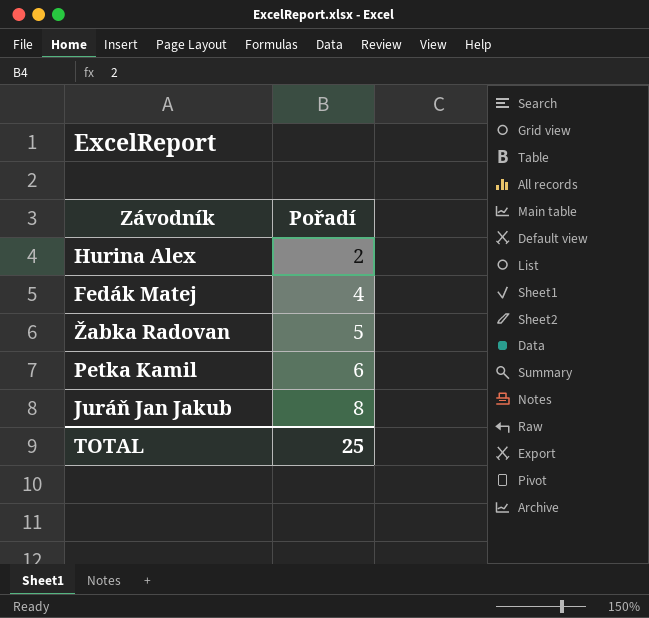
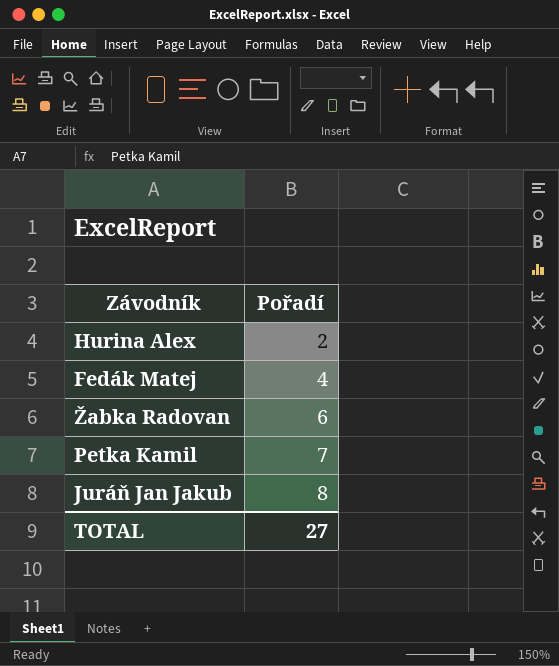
Žabka Radovan | Pořadí: 5 -> 6
Petka Kamil | Pořadí: 6 -> 7
TOTAL | Pořadí: 25 -> 27

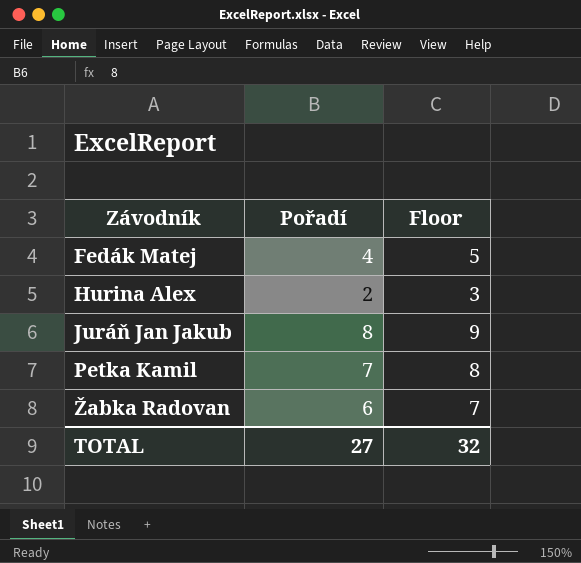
row order: Pořadí ascending -> Závodník ascending
column Floor | formula: none -> [Pořadí] + 1

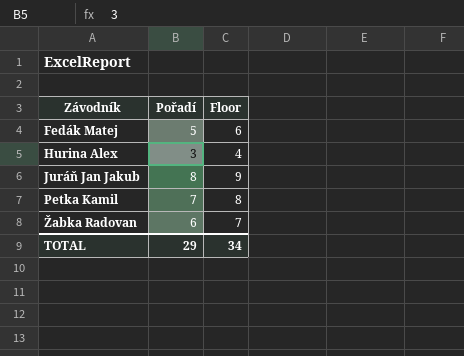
Fedák Matej | Pořadí: 4 -> 5
Fedák Matej | Floor: 5 -> 6
Hurina Alex | Pořadí: 2 -> 3
Hurina Alex | Floor: 3 -> 4
TOTAL | Pořadí: 27 -> 29
TOTAL | Floor: 32 -> 34

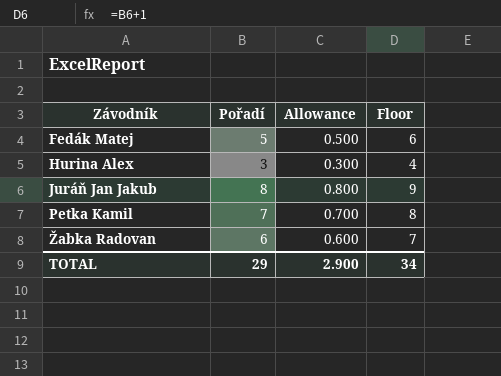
column Allowance | formula: none -> [Pořadí] * 0.1

